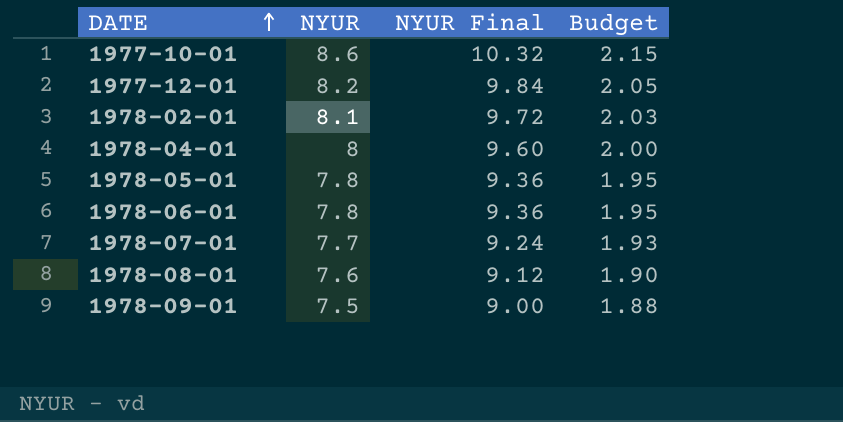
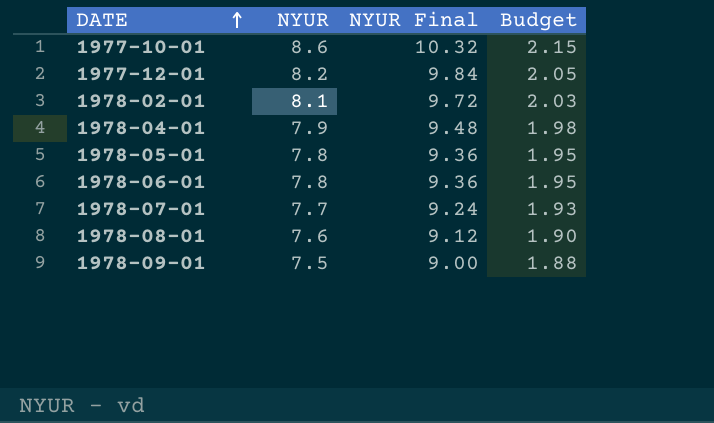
1978-04-01 | NYUR: 8 -> 7.9
1978-04-01 | NYUR Final: 9.60 -> 9.48
1978-04-01 | Budget: 2.00 -> 1.98

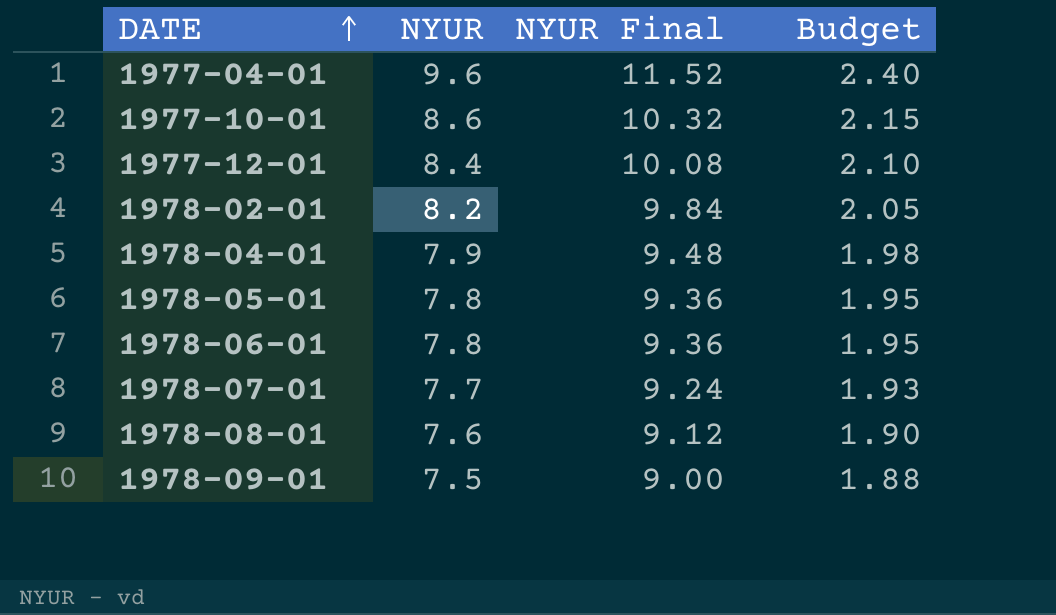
row 1977-04-01: none -> 9.6 | 11.52 | 2.40
1977-12-01 | NYUR: 8.2 -> 8.4
1977-12-01 | NYUR Final: 9.84 -> 10.08
1977-12-01 | Budget: 2.05 -> 2.10
1978-02-01 | NYUR: 8.1 -> 8.2
1978-02-01 | NYUR Final: 9.72 -> 9.84
1978-02-01 | Budget: 2.03 -> 2.05

